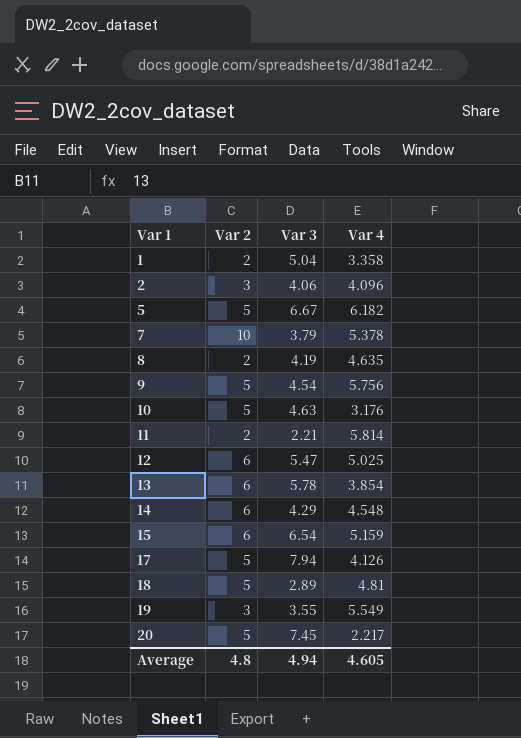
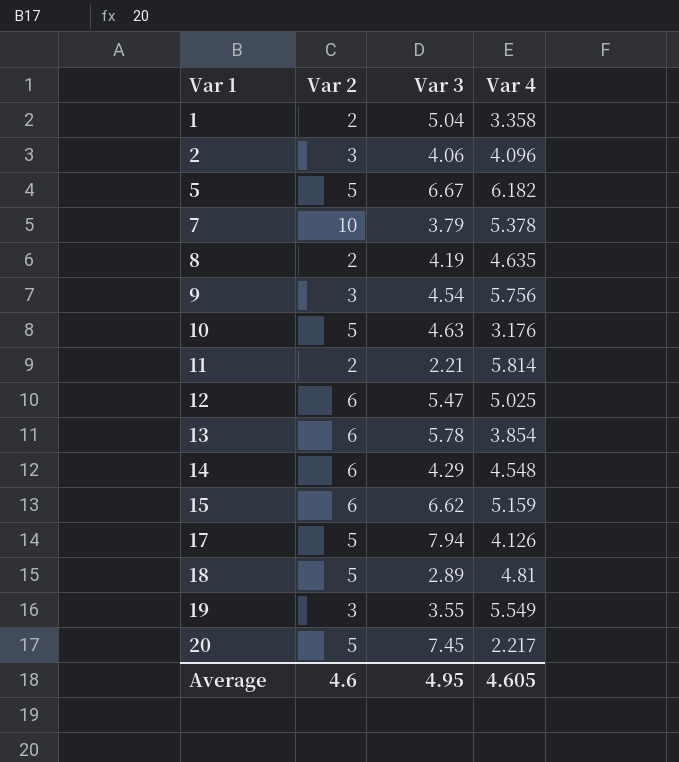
9 | Var 2: 5 -> 3
15 | Var 3: 6.54 -> 6.62
Average | Var 2: 4.8 -> 4.6
Average | Var 3: 4.94 -> 4.95

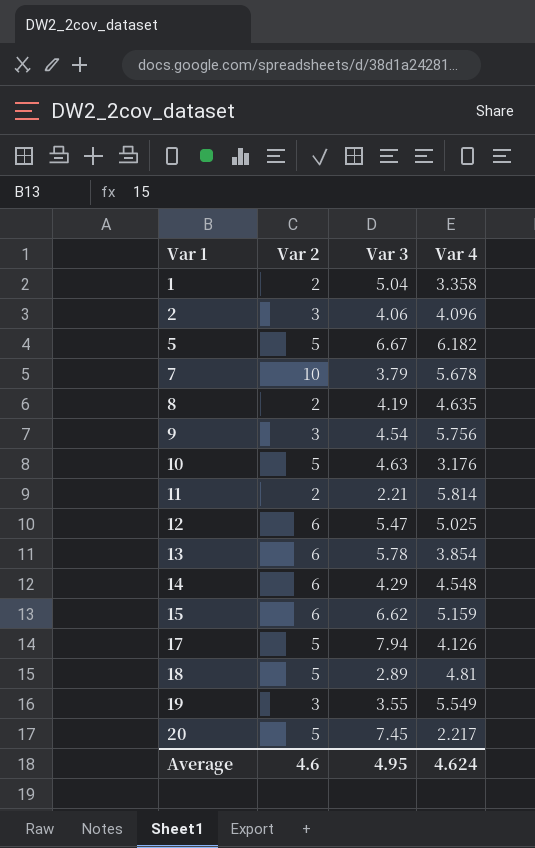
7 | Var 4: 5.378 -> 5.678
Average | Var 4: 4.605 -> 4.624

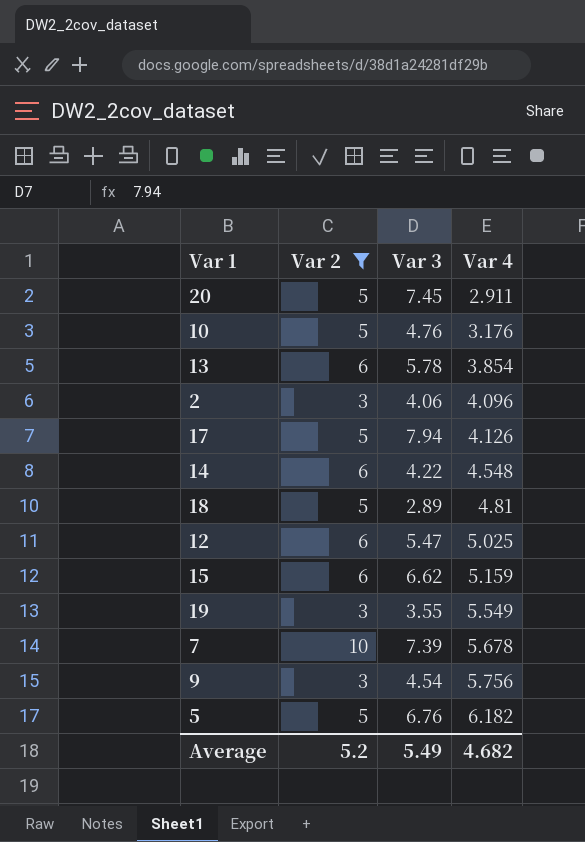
filter: none -> Var 2 != 2
row order: Var 1 ascending -> Var 4 ascending
20 | Var 4: 2.217 -> 2.911
10 | Var 3: 4.63 -> 4.76
14 | Var 3: 4.29 -> 4.22
7 | Var 3: 3.79 -> 7.39
5 | Var 3: 6.67 -> 6.76
Average | Var 2: 4.6 -> 5.2
Average | Var 3: 4.95 -> 5.49
Average | Var 4: 4.624 -> 4.682

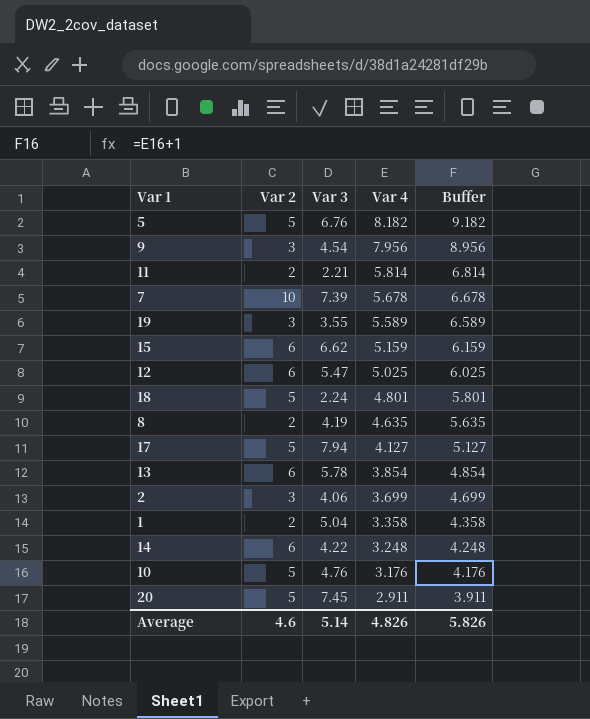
filter: Var 2 != 2 -> none
row order: Var 4 ascending -> Var 4 descending
column Buffer | formula: none -> [Var 4] + 1
5 | Var 4: 6.182 -> 8.182
9 | Var 4: 5.756 -> 7.956
19 | Var 4: 5.549 -> 5.589
18 | Var 3: 2.89 -> 2.24
18 | Var 4: 4.81 -> 4.801
17 | Var 4: 4.126 -> 4.127
2 | Var 4: 4.096 -> 3.699
14 | Var 4: 4.548 -> 3.248
Average | Var 2: 5.2 -> 4.6
Average | Var 3: 5.49 -> 5.14
Average | Var 4: 4.682 -> 4.826

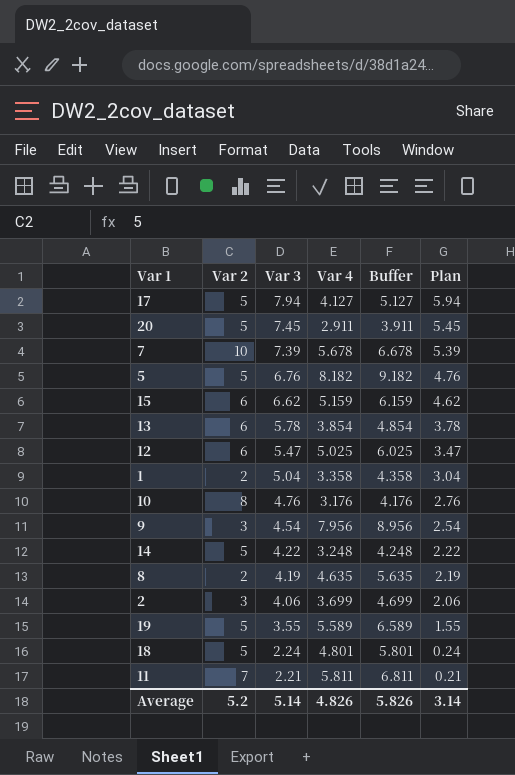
row order: Var 4 descending -> Var 3 descending
column Plan | formula: none -> [Var 3] - 2
10 | Var 2: 5 -> 8
14 | Var 2: 6 -> 5
19 | Var 2: 3 -> 5
11 | Var 2: 2 -> 7
11 | Var 4: 5.814 -> 5.811
11 | Buffer: 6.814 -> 6.811
Average | Var 2: 4.6 -> 5.2

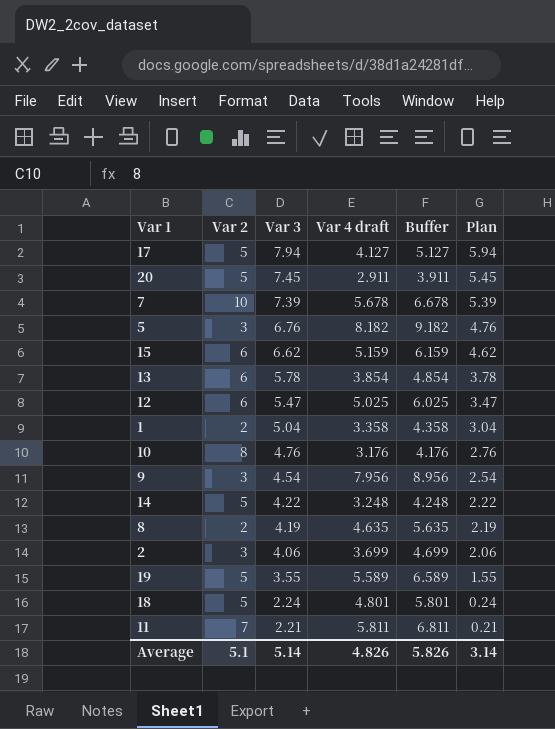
column name: Var 4 -> Var 4 draft
5 | Var 2: 5 -> 3
Average | Var 2: 5.2 -> 5.1

